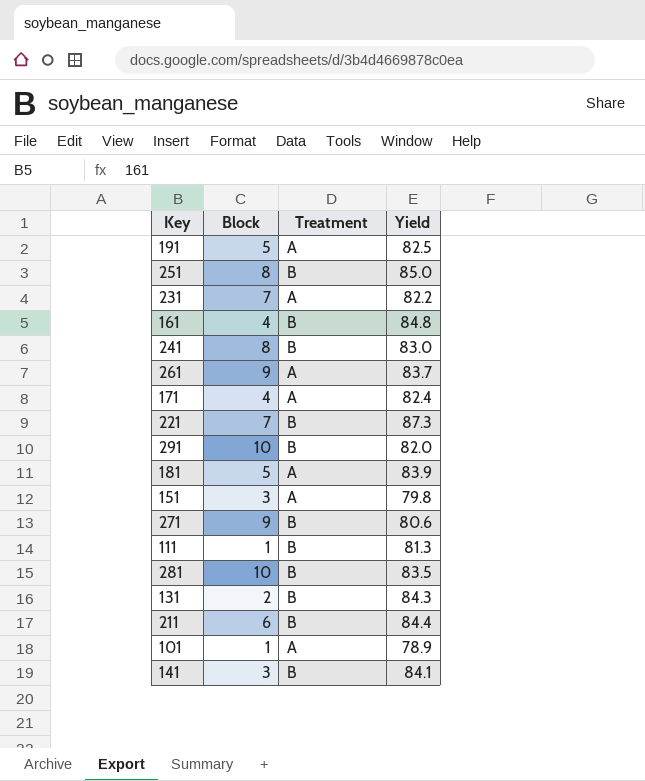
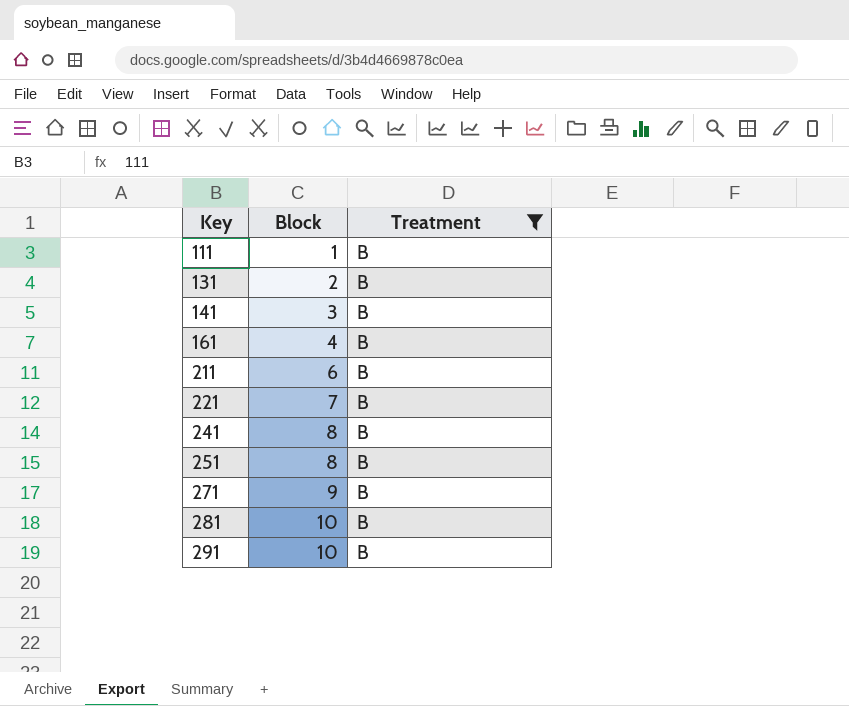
filter: none -> Treatment = B
row order: none -> Key ascending
column Yield | position: 4 -> none

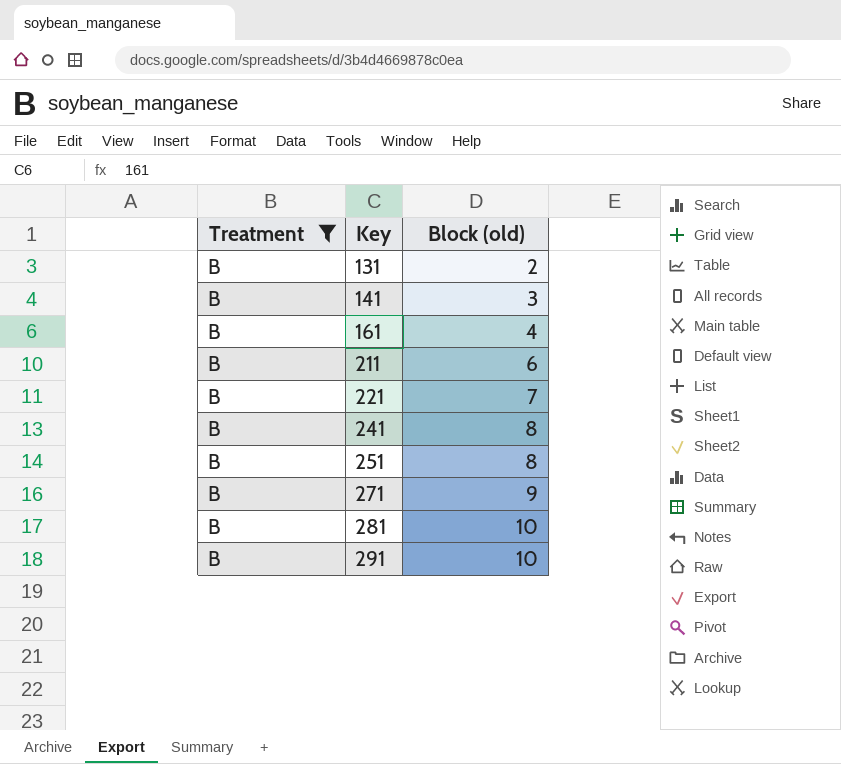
column Treatment | position: 3 -> 1
column name: Block -> Block (old)
row 111: 1 | B -> none

